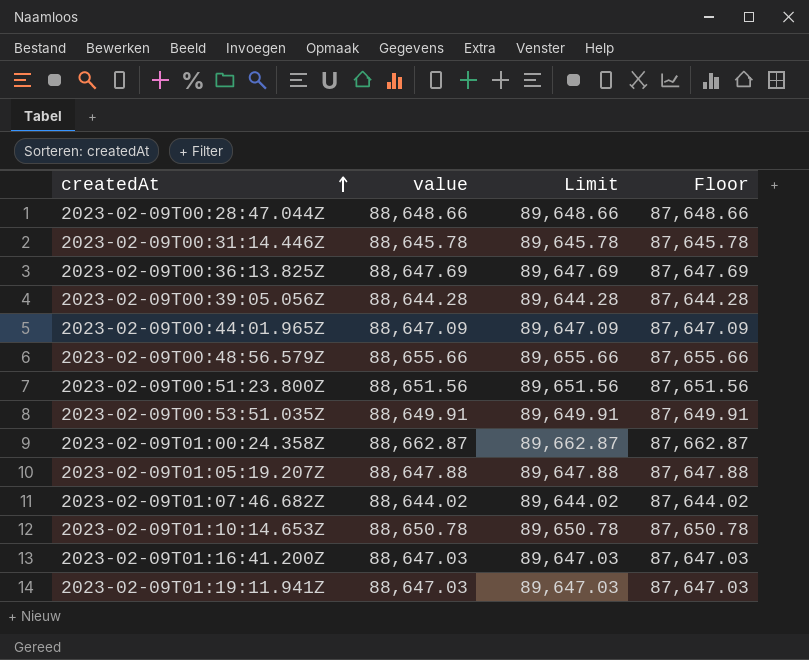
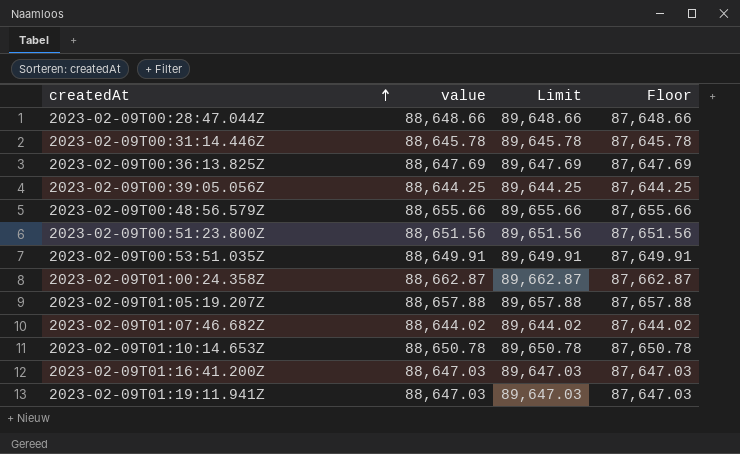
row 2023-02-09T00:44:01.965Z: 88,647.09 | 89,647.09 | 87,647.09 -> none
2023-02-09T00:39:05.056Z | value: 88,644.28 -> 88,644.25
2023-02-09T00:39:05.056Z | Limit: 89,644.28 -> 89,644.25
2023-02-09T00:39:05.056Z | Floor: 87,644.28 -> 87,644.25
2023-02-09T01:05:19.207Z | value: 88,647.88 -> 88,657.88
2023-02-09T01:05:19.207Z | Limit: 89,647.88 -> 89,657.88
2023-02-09T01:05:19.207Z | Floor: 87,647.88 -> 87,657.88

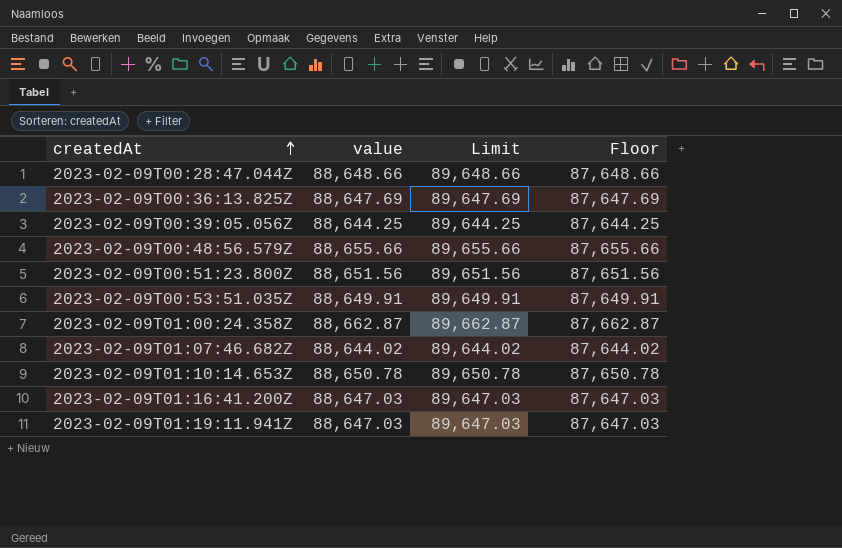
row 2023-02-09T00:31:14.446Z: 88,645.78 | 89,645.78 | 87,645.78 -> none
row 2023-02-09T01:05:19.207Z: 88,657.88 | 89,657.88 | 87,657.88 -> none

